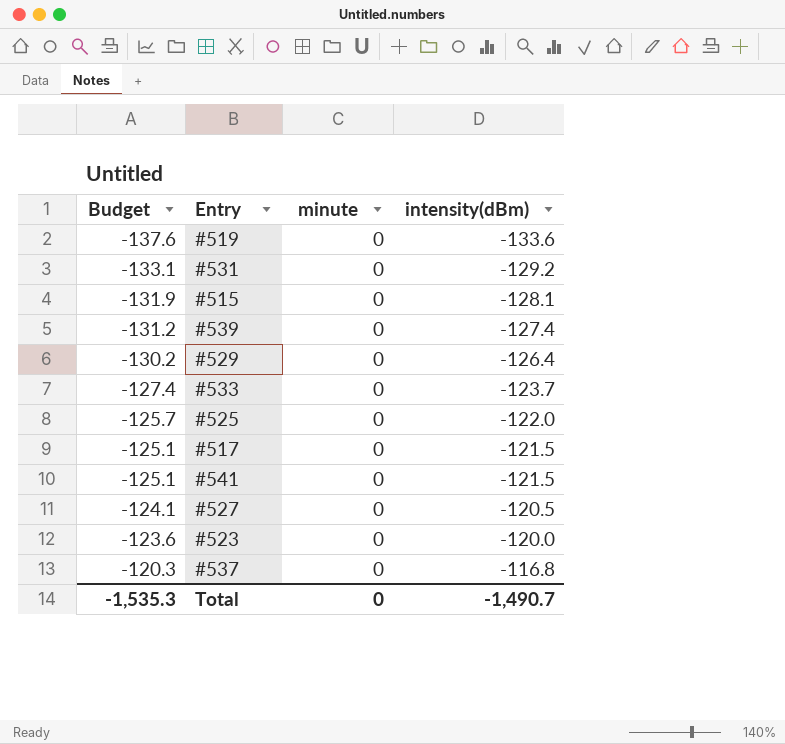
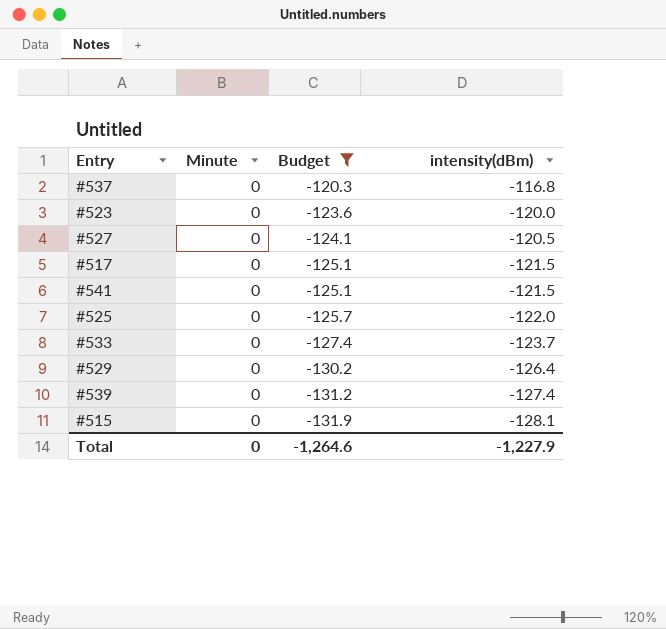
filter: none -> Budget >= -131.9
row order: Budget ascending -> Budget descending
column name: minute -> Minute
column Budget | position: 1 -> 3
Total | Budget: -1,535.3 -> -1,264.6
Total | intensity(dBm): -1,490.7 -> -1,227.9

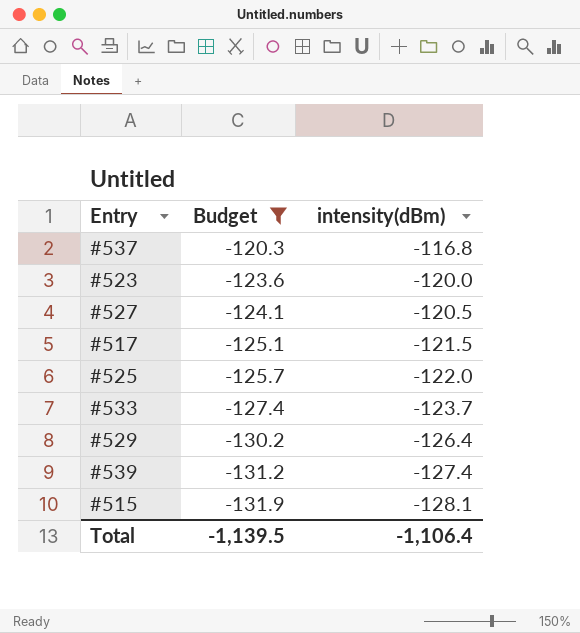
column Minute | position: 2 -> none
row #541: 0 | -125.1 | -121.5 -> none
Total | Budget: -1,264.6 -> -1,139.5
Total | intensity(dBm): -1,227.9 -> -1,106.4

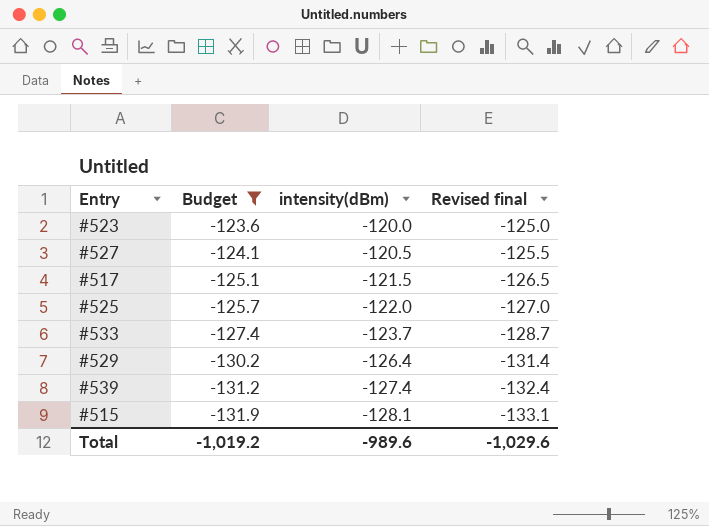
column Revised final | formula: none -> [intensity(dBm)] - 5
row #537: -120.3 | -116.8 -> none
Total | Budget: -1,139.5 -> -1,019.2
Total | intensity(dBm): -1,106.4 -> -989.6

